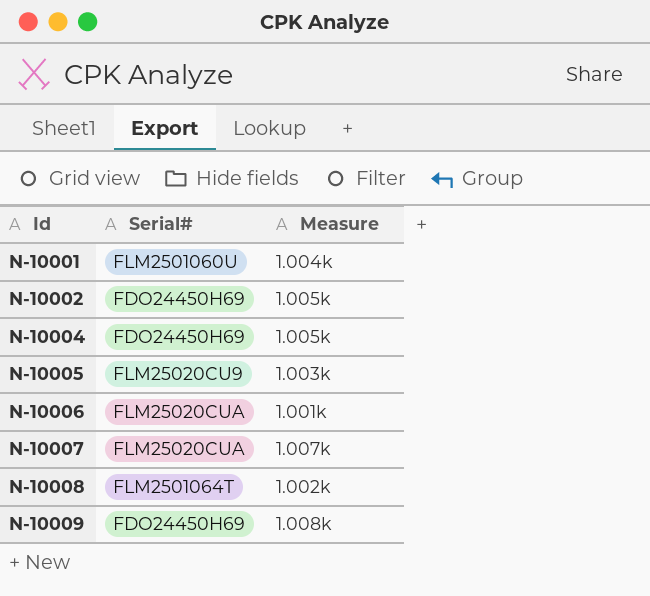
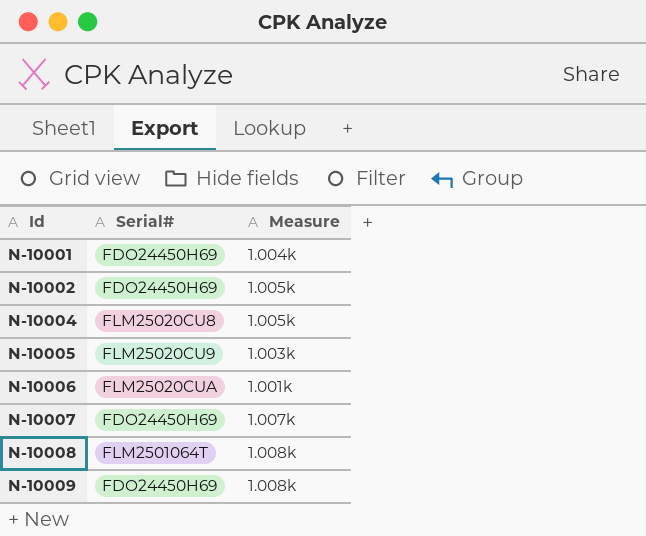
N-10001 | Serial#: FLM2501060U -> FDO24450H69
N-10004 | Serial#: FDO24450H69 -> FLM25020CU8
N-10007 | Serial#: FLM25020CUA -> FDO24450H69
N-10008 | Measure: 1.002k -> 1.008k

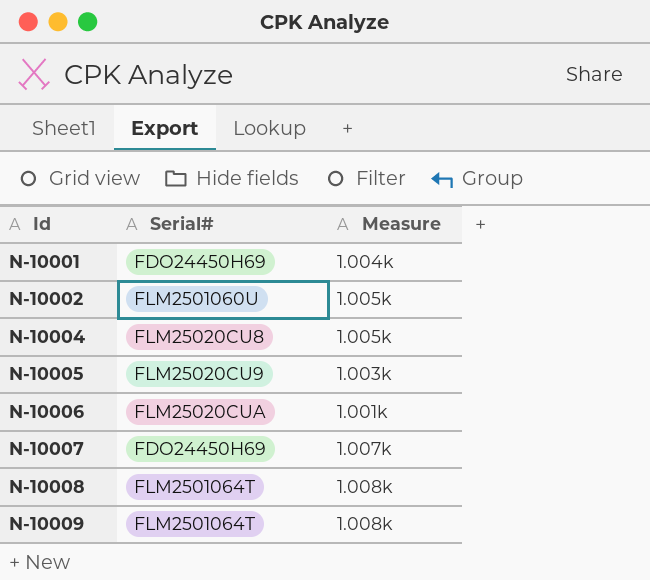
N-10002 | Serial#: FDO24450H69 -> FLM2501060U
N-10009 | Serial#: FDO24450H69 -> FLM2501064T

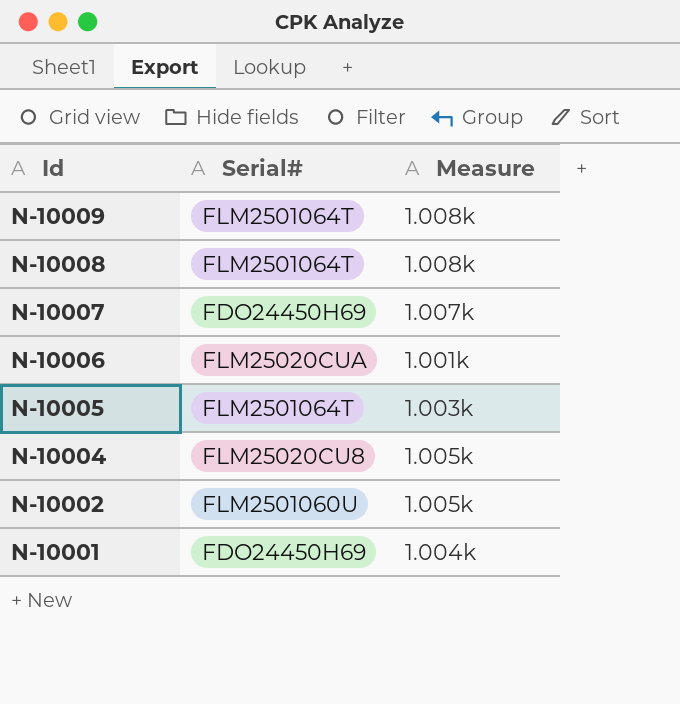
row order: Id ascending -> Id descending
N-10005 | Serial#: FLM25020CU9 -> FLM2501064T

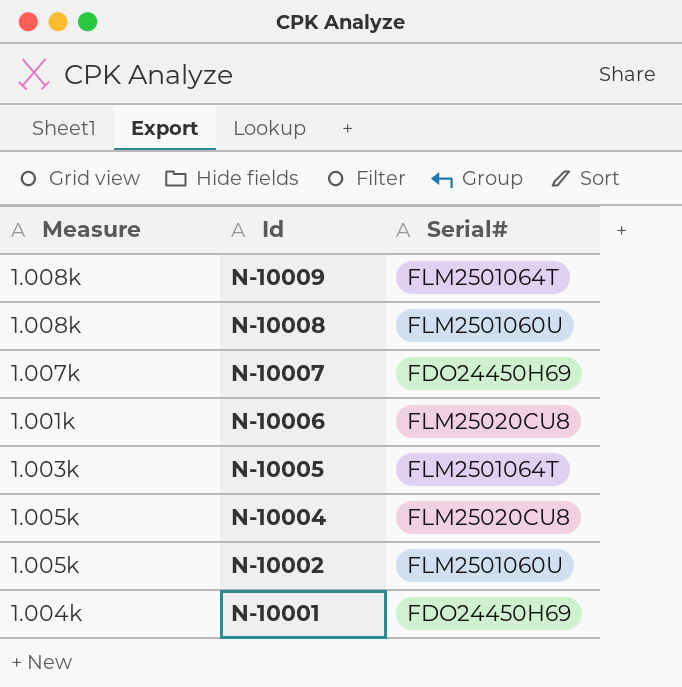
column Measure | position: 3 -> 1
N-10008 | Serial#: FLM2501064T -> FLM2501060U
N-10006 | Serial#: FLM25020CUA -> FLM25020CU8

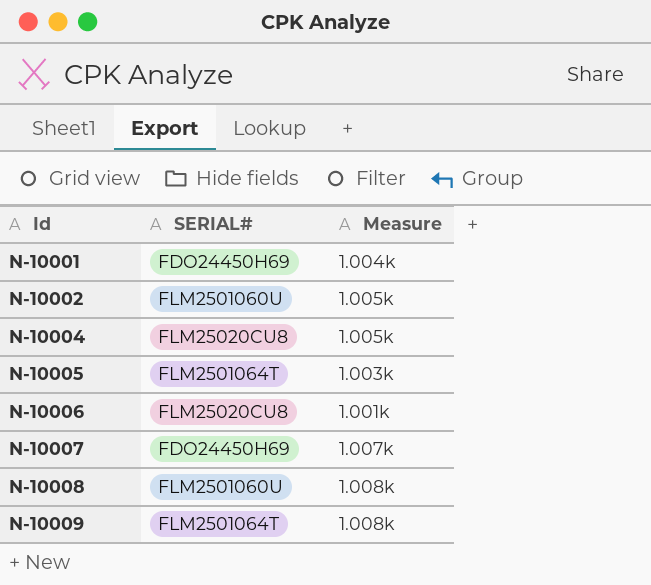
row order: Id descending -> Id ascending
column name: Serial# -> SERIAL#
column Measure | position: 1 -> 3

